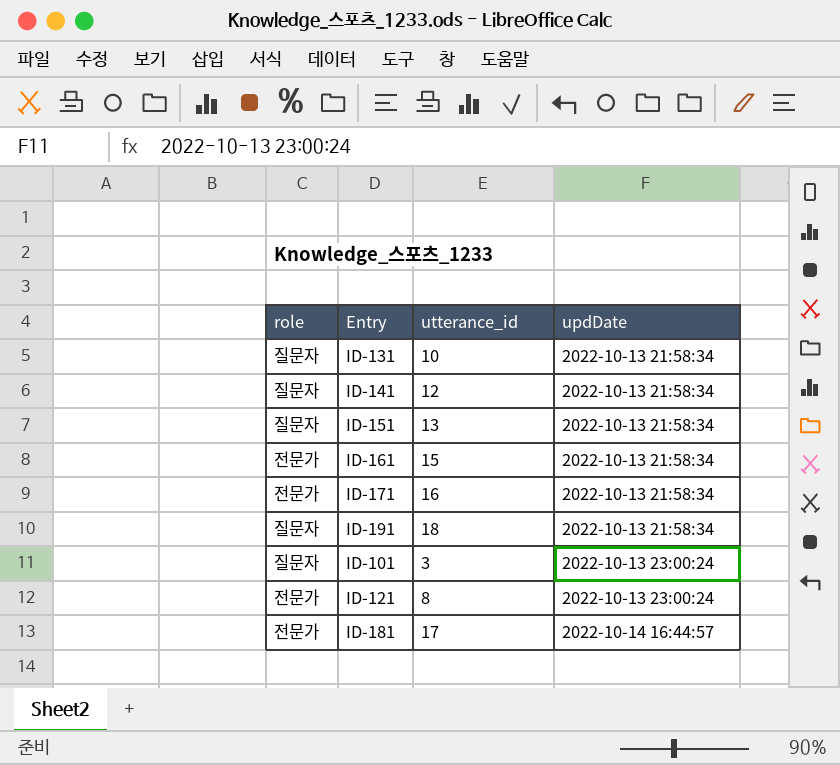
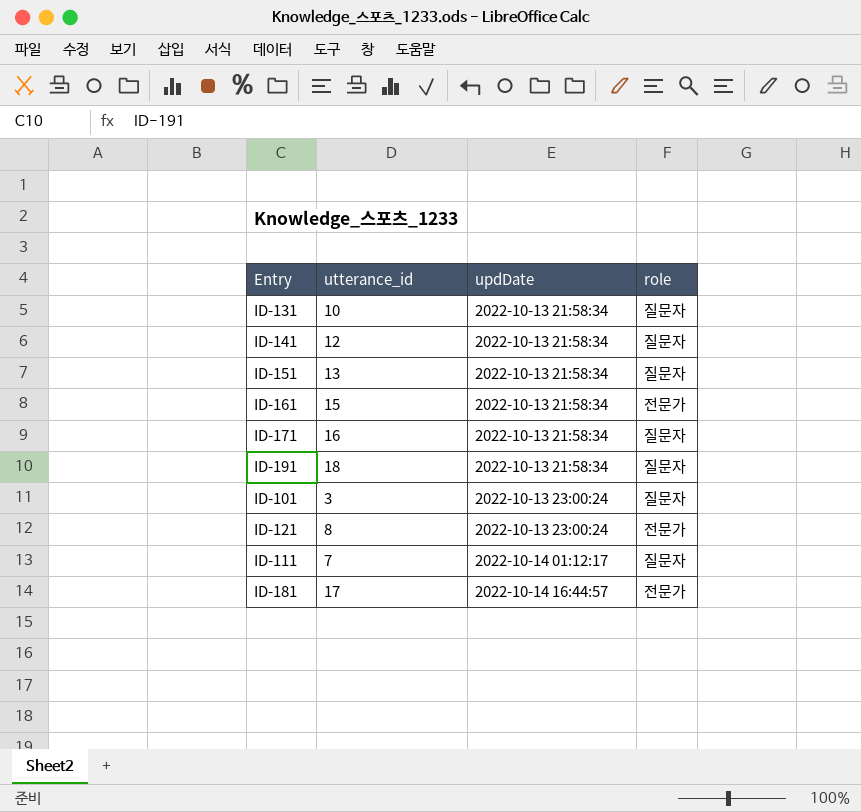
column role | position: 1 -> 4
ID-171 | role: 전문가 -> 질문자
row ID-111: none -> 7 | 2022-10-14 01:12:17 | 질문자

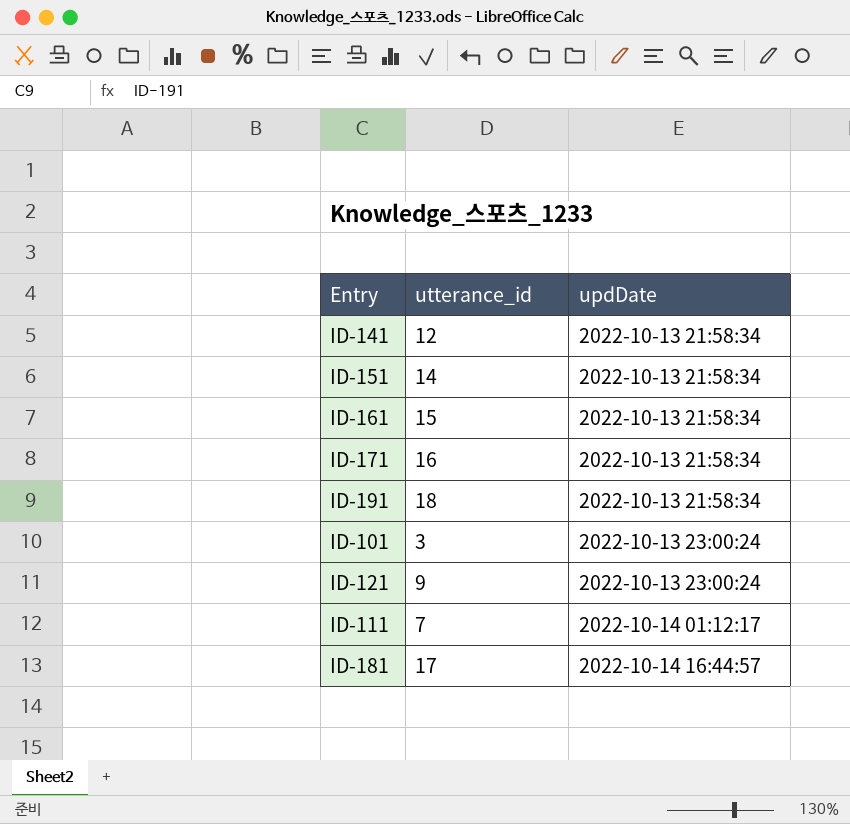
column role | position: 4 -> none
row ID-131: 10 | 2022-10-13 21:58:34 | 질문자 -> none
ID-151 | utterance_id: 13 -> 14
ID-121 | utterance_id: 8 -> 9

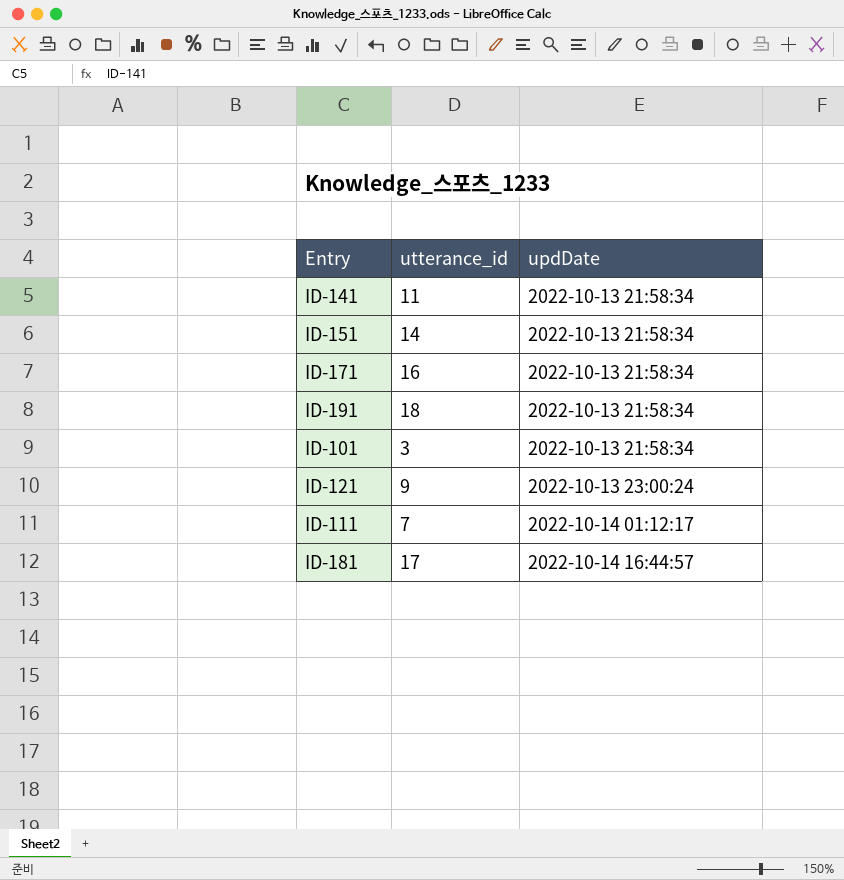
row ID-161: 15 | 2022-10-13 21:58:34 -> none
ID-141 | utterance_id: 12 -> 11
ID-101 | updDate: 2022-10-13 23:00:24 -> 2022-10-13 21:58:34

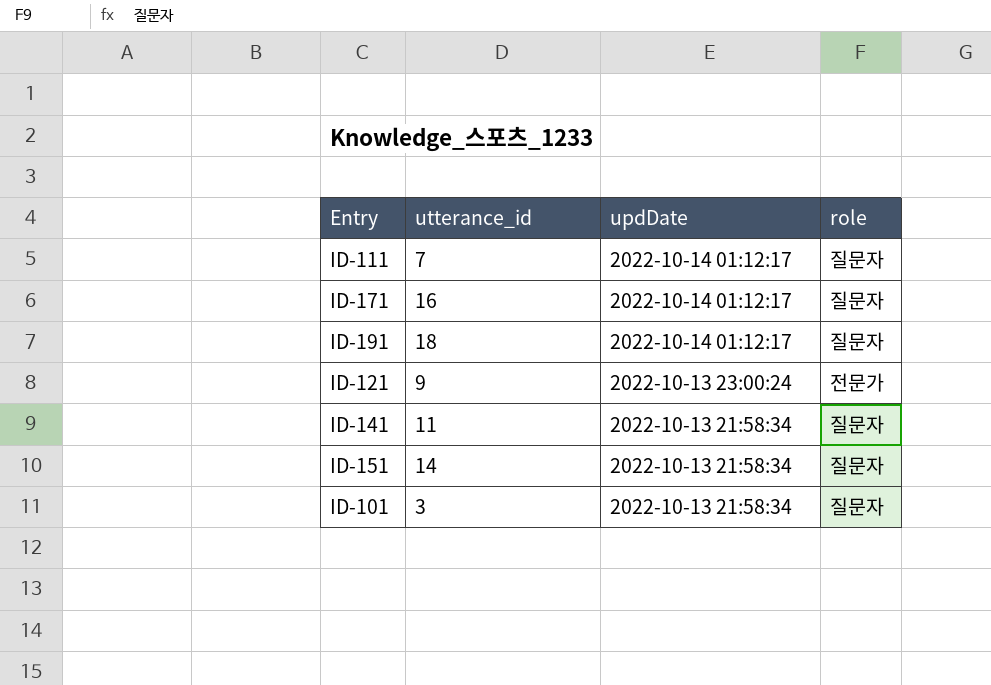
row order: updDate ascending -> updDate descending
column role | position: none -> 4
row ID-181: 17 | 2022-10-14 16:44:57 -> none
ID-171 | updDate: 2022-10-13 21:58:34 -> 2022-10-14 01:12:17
ID-191 | updDate: 2022-10-13 21:58:34 -> 2022-10-14 01:12:17

